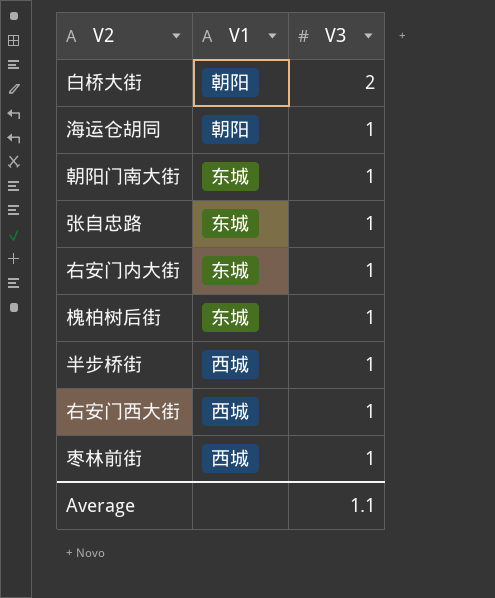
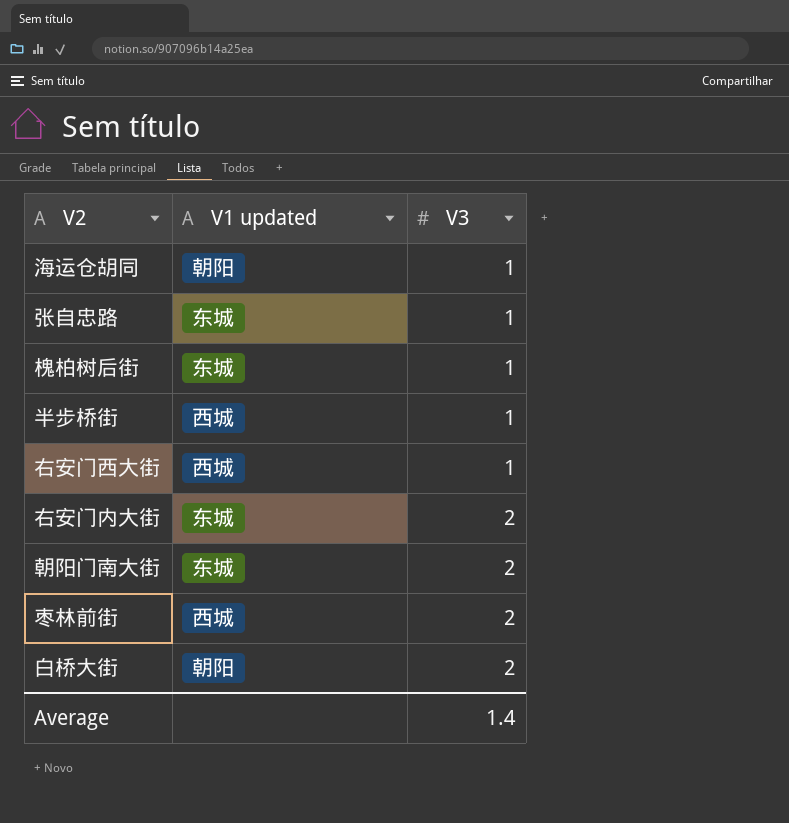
row order: V3 descending -> V3 ascending
column name: V1 -> V1 updated
右安门内大街 | V3: 1 -> 2
朝阳门南大街 | V3: 1 -> 2
枣林前街 | V3: 1 -> 2
Average | V3: 1.1 -> 1.4

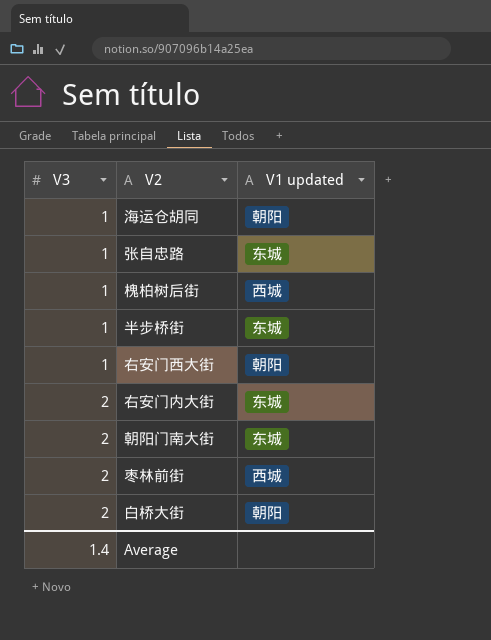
column V3 | position: 3 -> 1
槐柏树后街 | V1 updated: 东城 -> 西城
半步桥街 | V1 updated: 西城 -> 东城
右安门西大街 | V1 updated: 西城 -> 朝阳

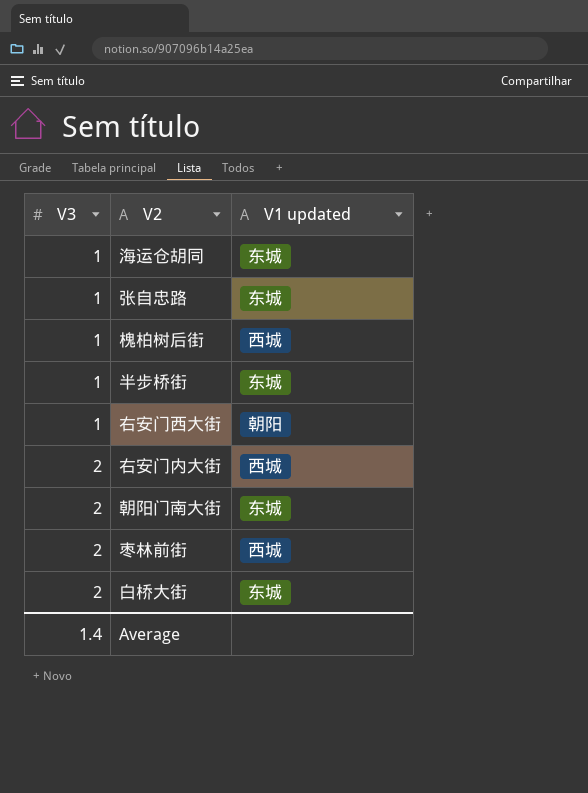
海运仓胡同 | V1 updated: 朝阳 -> 东城
右安门内大街 | V1 updated: 东城 -> 西城
白桥大街 | V1 updated: 朝阳 -> 东城

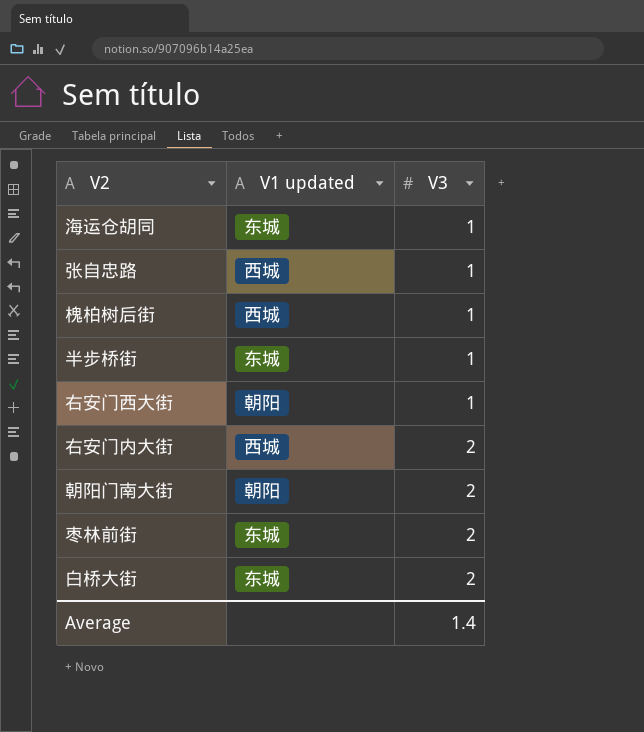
column V3 | position: 1 -> 3
张自忠路 | V1 updated: 东城 -> 西城
朝阳门南大街 | V1 updated: 东城 -> 朝阳
枣林前街 | V1 updated: 西城 -> 东城

